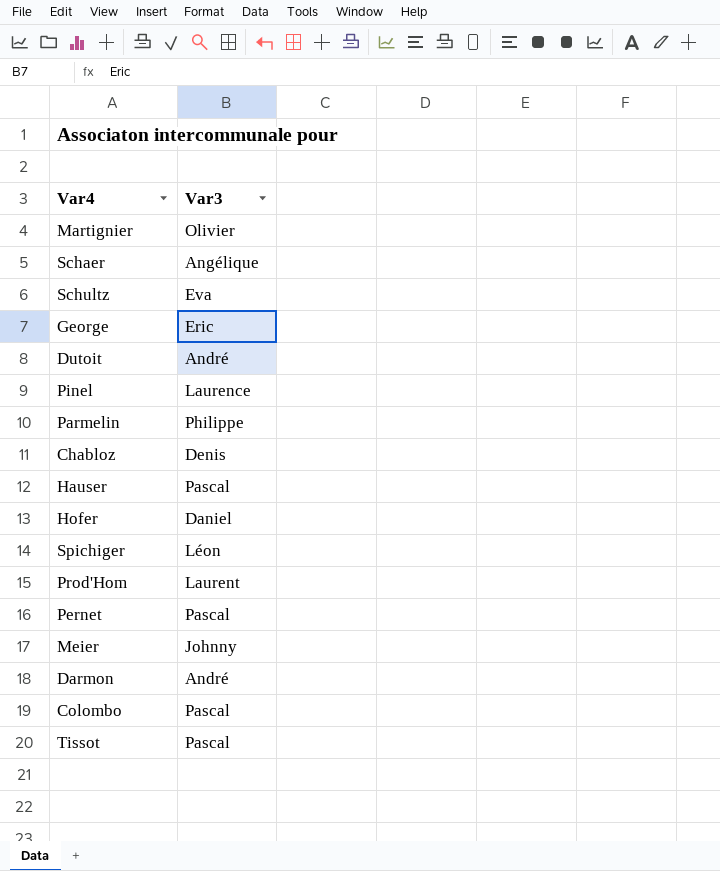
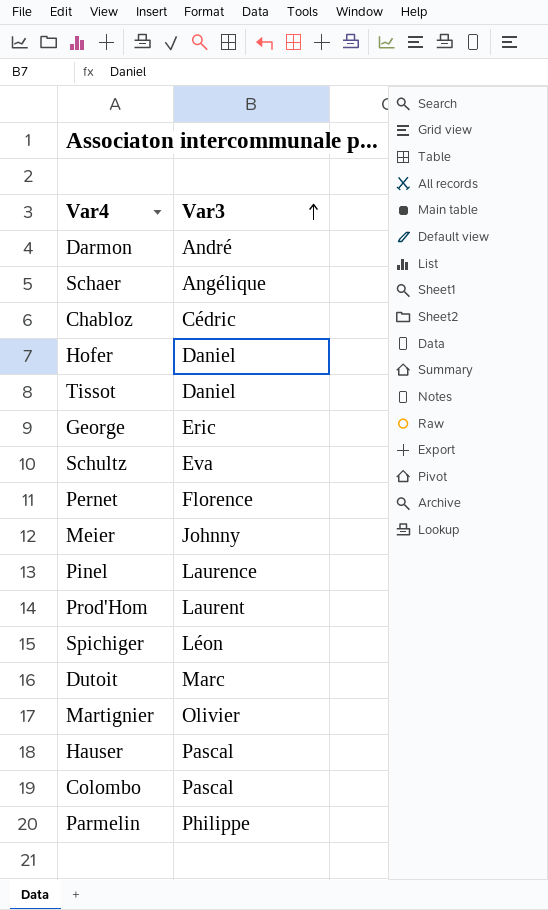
row order: none -> Var3 ascending
Chabloz | Var3: Denis -> Cédric
Tissot | Var3: Pascal -> Daniel
Pernet | Var3: Pascal -> Florence
Dutoit | Var3: André -> Marc

